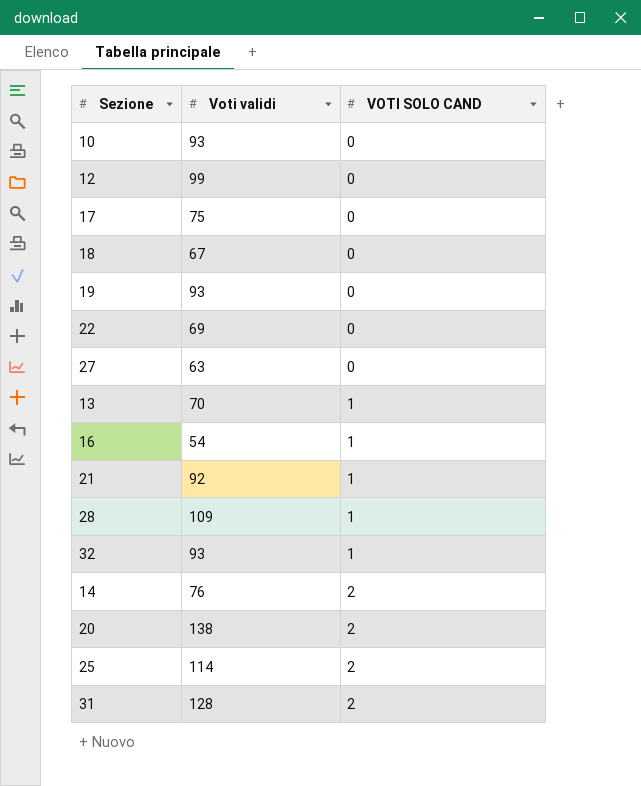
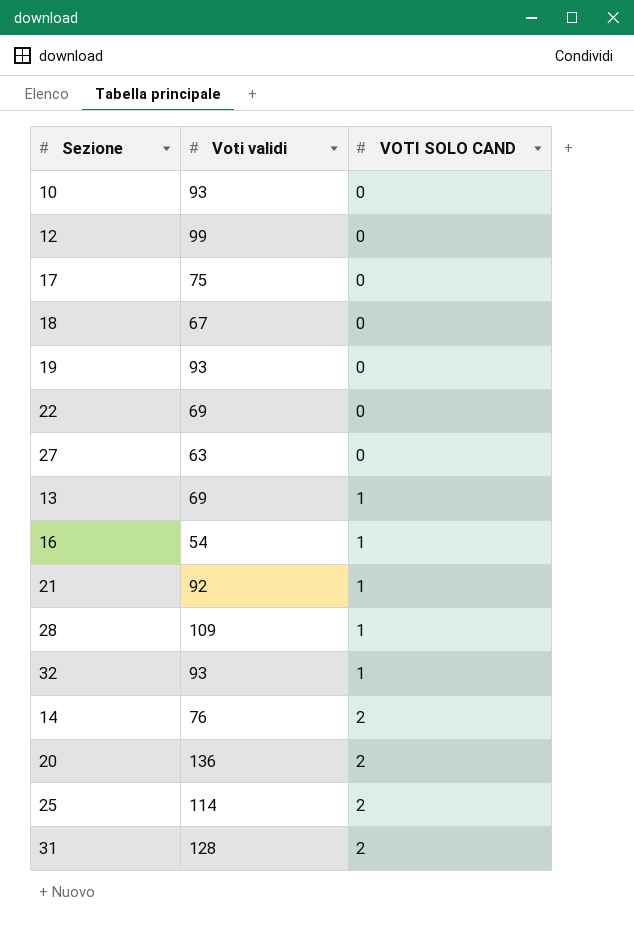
13 | Voti validi: 70 -> 69
20 | Voti validi: 138 -> 136

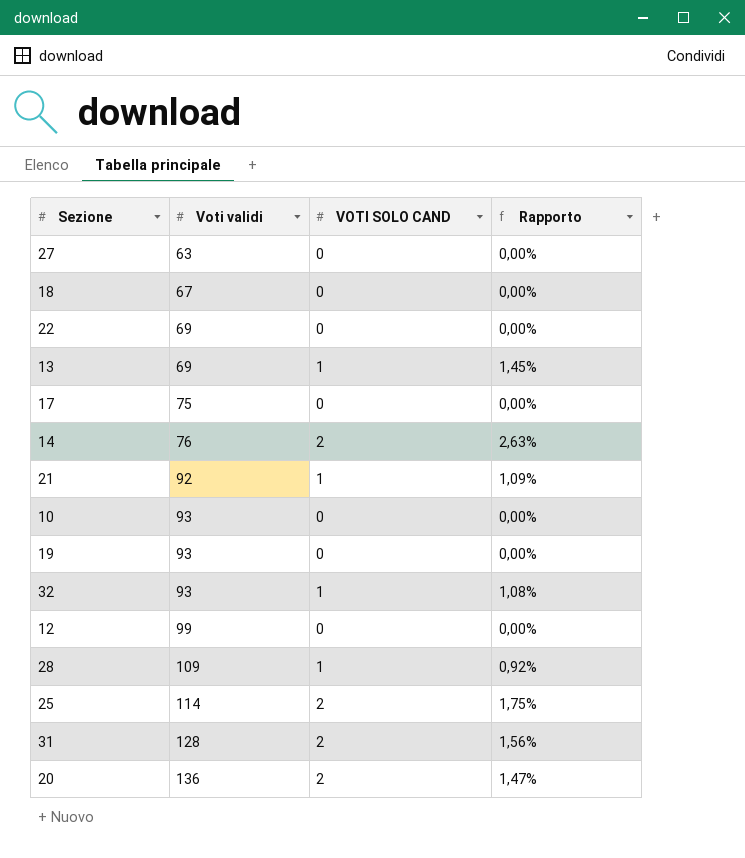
row order: VOTI SOLO CAND ascending -> Voti validi ascending
column Rapporto | formula: none -> [VOTI SOLO CAND] / [Voti validi]
row 16: 54 | 1 -> none

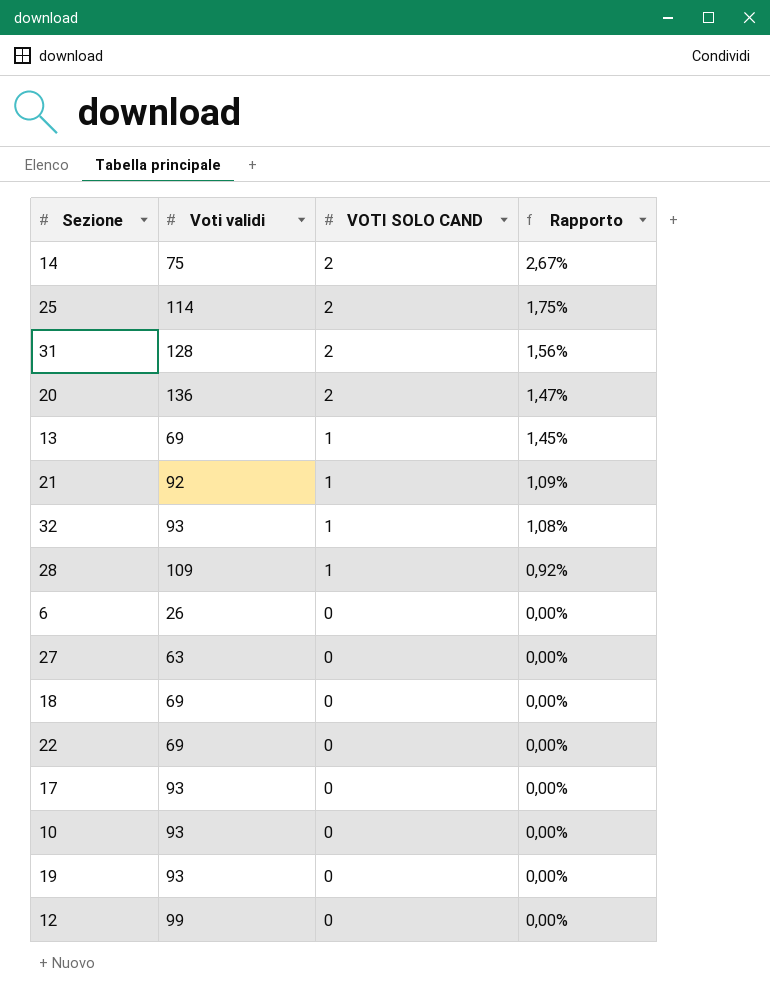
row order: Voti validi ascending -> VOTI SOLO CAND descending
14 | Voti validi: 76 -> 75
14 | Rapporto: 2,63% -> 2,67%
row 6: none -> 26 | 0 | 0,00%
18 | Voti validi: 67 -> 69
17 | Voti validi: 75 -> 93

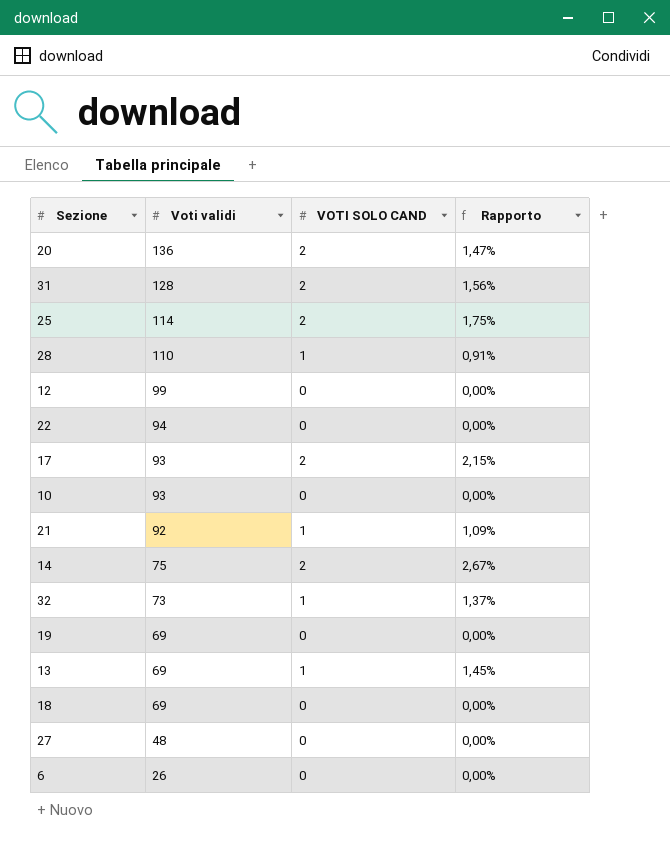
row order: VOTI SOLO CAND descending -> Voti validi descending
28 | Voti validi: 109 -> 110
28 | Rapporto: 0,92% -> 0,91%
22 | Voti validi: 69 -> 94
17 | VOTI SOLO CAND: 0 -> 2
17 | Rapporto: 0,00% -> 2,15%
32 | Voti validi: 93 -> 73
32 | Rapporto: 1,08% -> 1,37%
19 | Voti validi: 93 -> 69
27 | Voti validi: 63 -> 48

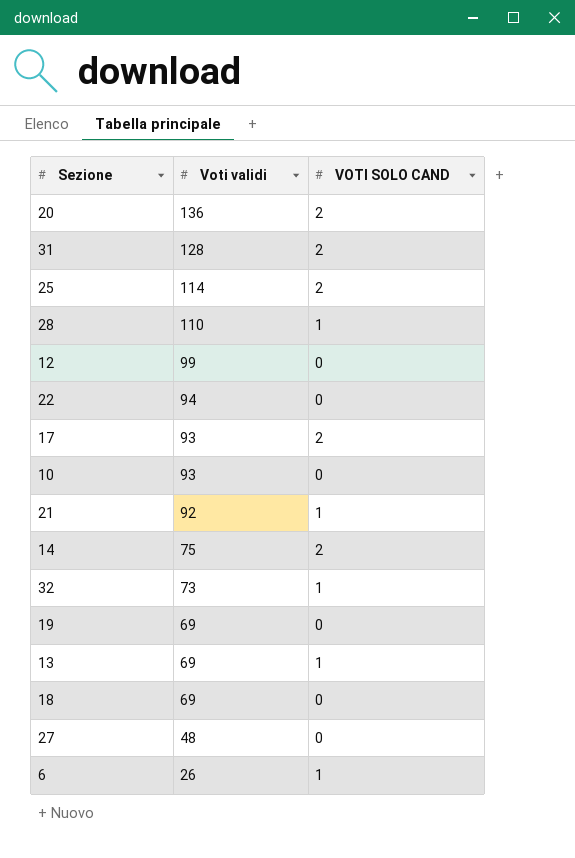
column Rapporto | formula: [VOTI SOLO CAND] / [Voti validi] -> none
6 | VOTI SOLO CAND: 0 -> 1

